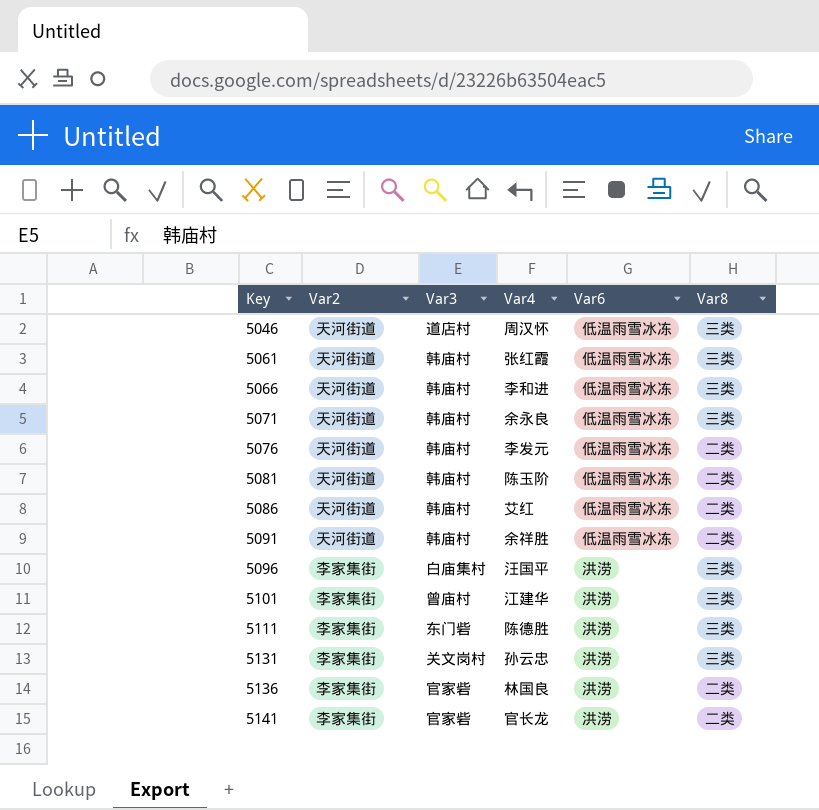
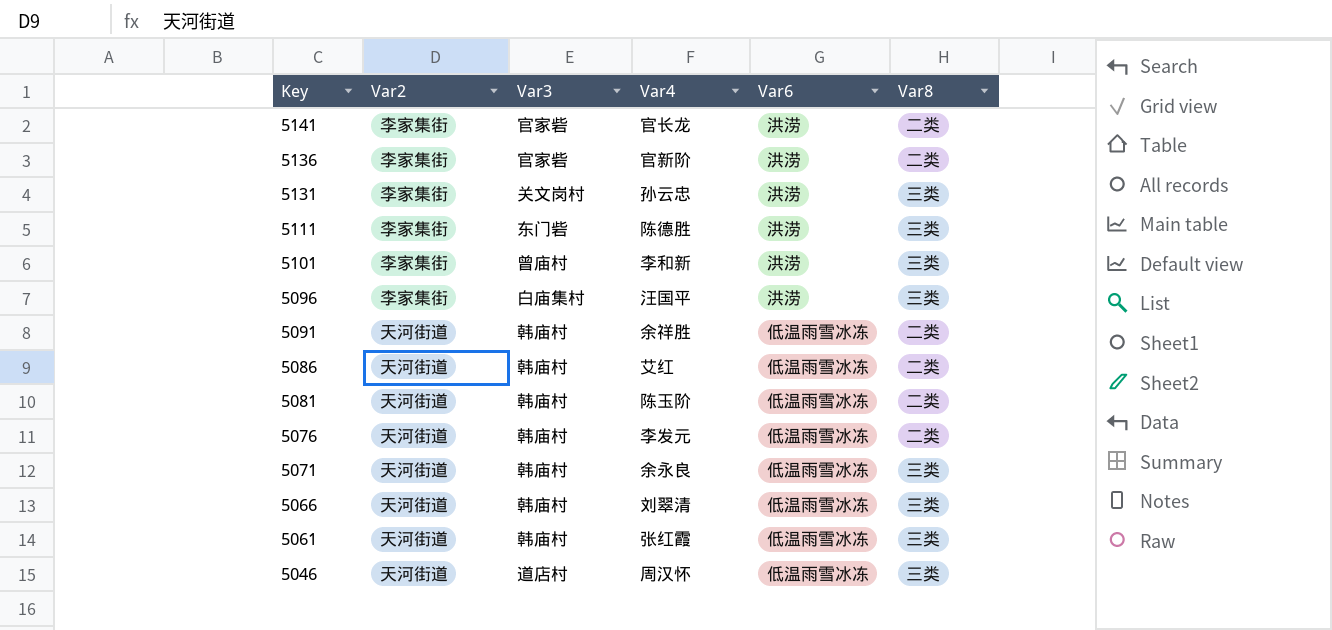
row order: Key ascending -> Key descending
5136 | Var4: 林国良 -> 官新阶
5101 | Var4: 江建华 -> 李和新
5066 | Var4: 李和进 -> 刘翠清

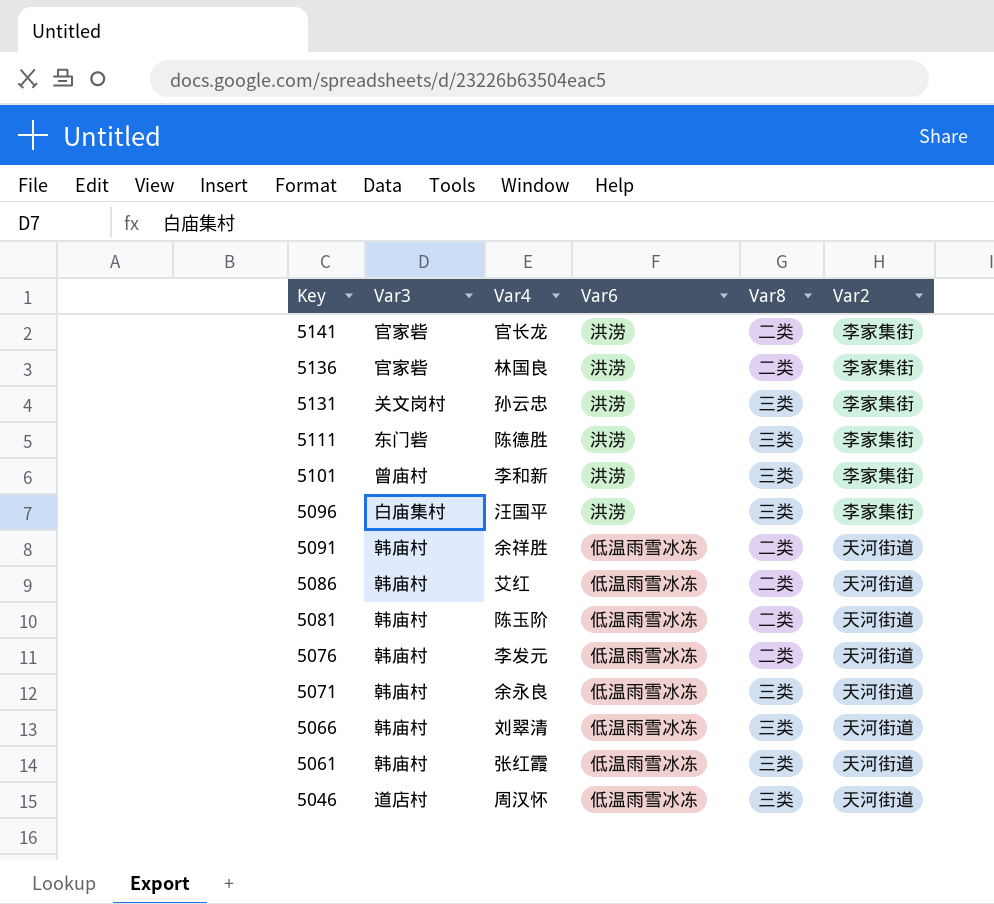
column Var2 | position: 2 -> 6
5136 | Var4: 官新阶 -> 林国良

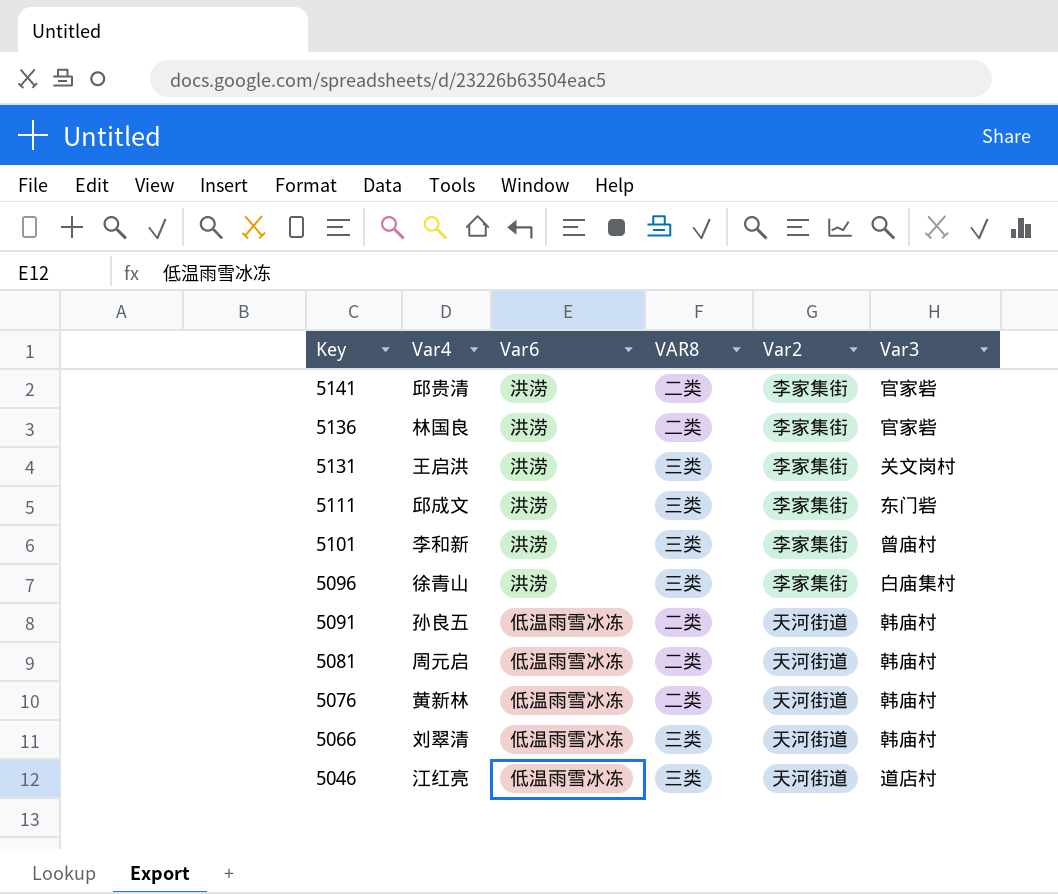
column name: Var8 -> VAR8
column Var3 | position: 2 -> 6
row 5086: 韩庙村 | 艾红 | 低温雨雪冰冻 | 二类 | 天河街道 -> none
row 5071: 韩庙村 | 余永良 | 低温雨雪冰冻 | 三类 | 天河街道 -> none
row 5061: 韩庙村 | 张红霞 | 低温雨雪冰冻 | 三类 | 天河街道 -> none
5141 | Var4: 官长龙 -> 邱贵清
5131 | Var4: 孙云忠 -> 王启洪
5111 | Var4: 陈德胜 -> 邱成文
5096 | Var4: 汪国平 -> 徐青山
5091 | Var4: 余祥胜 -> 孙良五
5081 | Var4: 陈玉阶 -> 周元启
5076 | Var4: 李发元 -> 黄新林
5046 | Var4: 周汉怀 -> 江红亮

